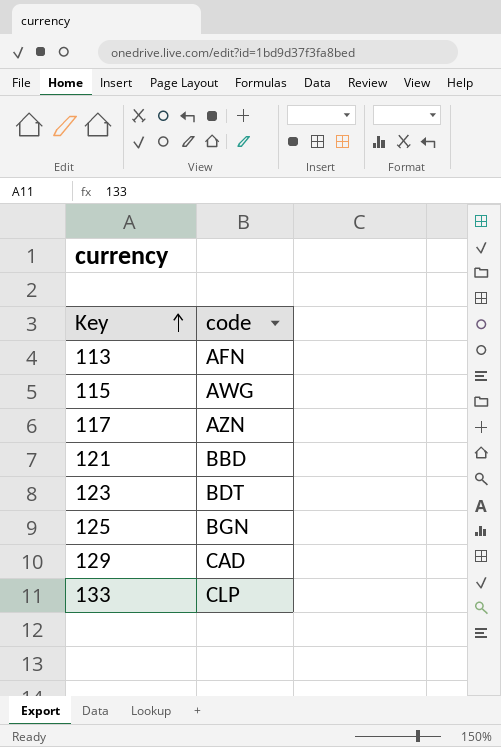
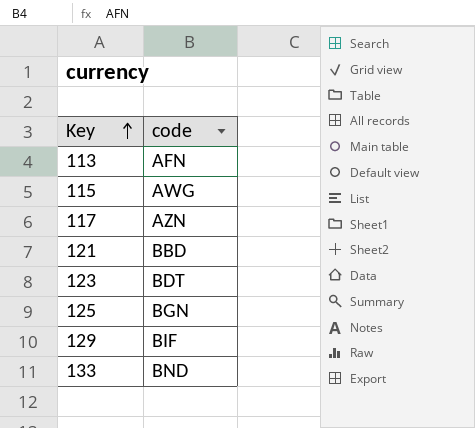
129 | code: CAD -> BIF
133 | code: CLP -> BND

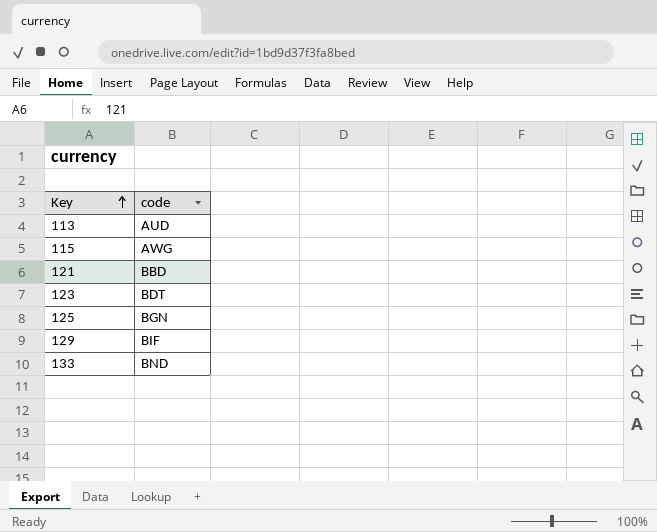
row 117: AZN -> none
113 | code: AFN -> AUD

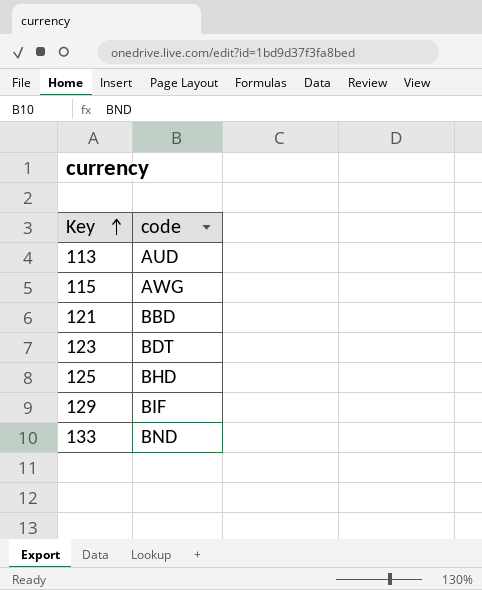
125 | code: BGN -> BHD

